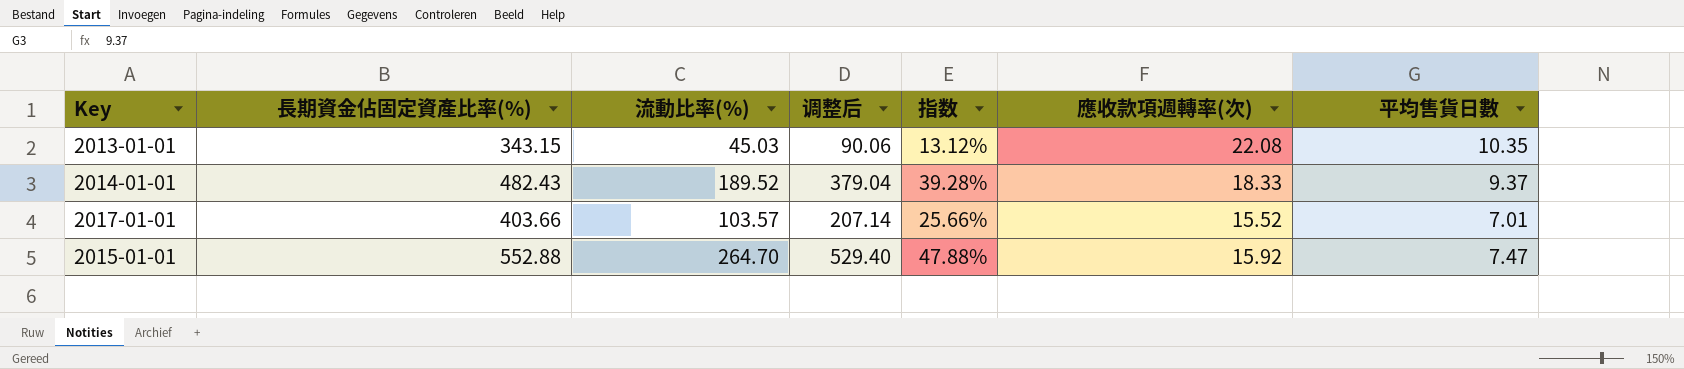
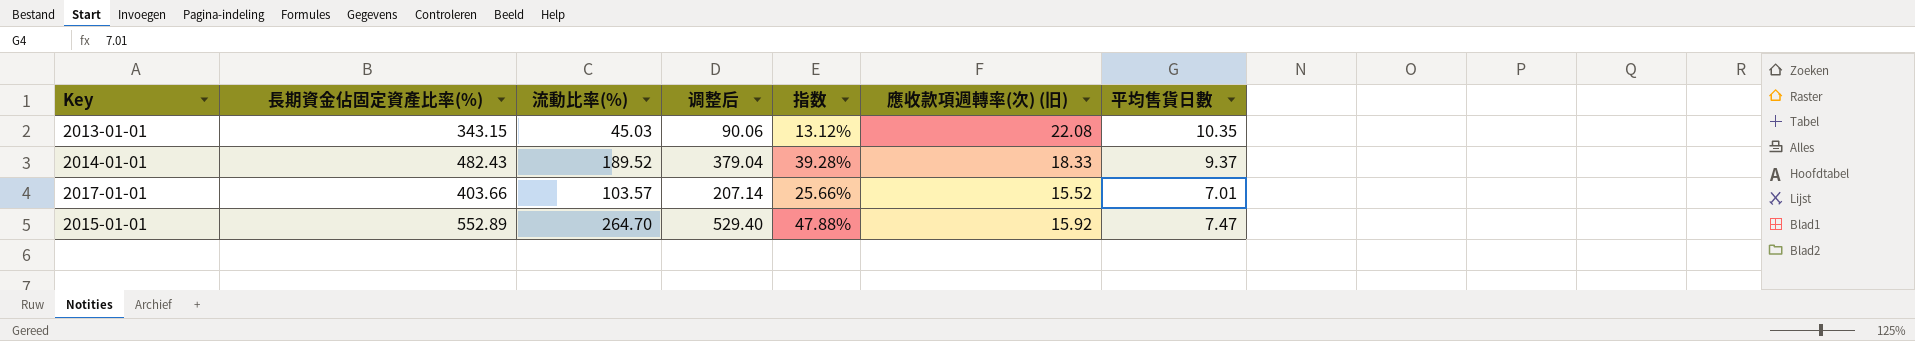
column name: 應收款項週轉率(次) -> 應收款項週轉率(次) (旧)
2015-01-01 | 長期資金佔固定資產比率(%): 552.88 -> 552.89

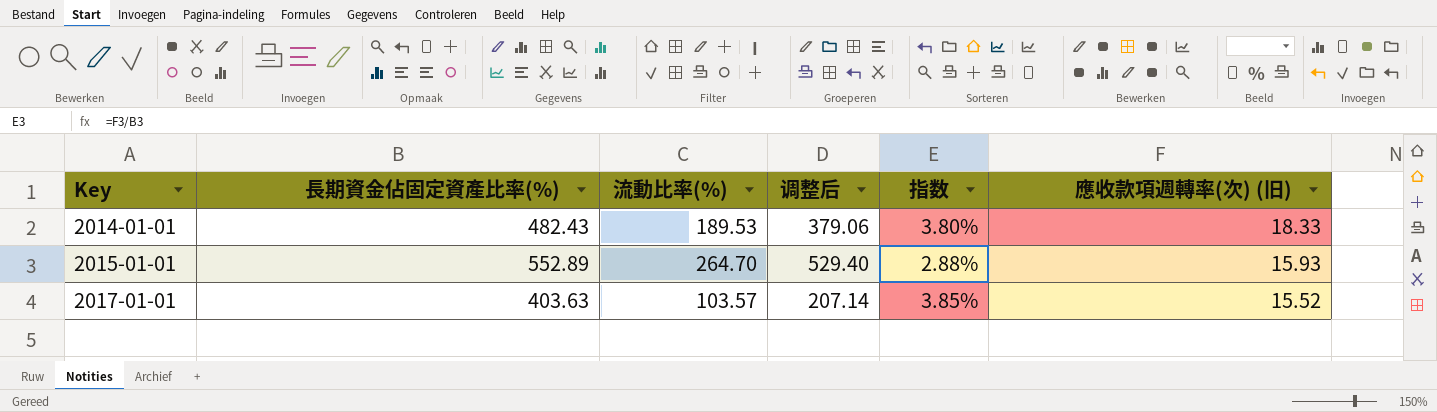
row order: none -> Key ascending
column 平均售貨日數 | position: 7 -> none
column 指数 | formula: [流動比率(%)] / [長期資金佔固定資產比率(%)] -> [應收款項週轉率(次) (旧)] / [長期資金佔固定資產比率(%)]
row 2013-01-01: 343.15 | 45.03 | 90.06 | 13.12% | 22.08 | 10.35 -> none
2014-01-01 | 流動比率(%): 189.52 -> 189.53
2014-01-01 | 调整后: 379.04 -> 379.06
2015-01-01 | 應收款項週轉率(次) (旧): 15.92 -> 15.93
2017-01-01 | 長期資金佔固定資產比率(%): 403.66 -> 403.63

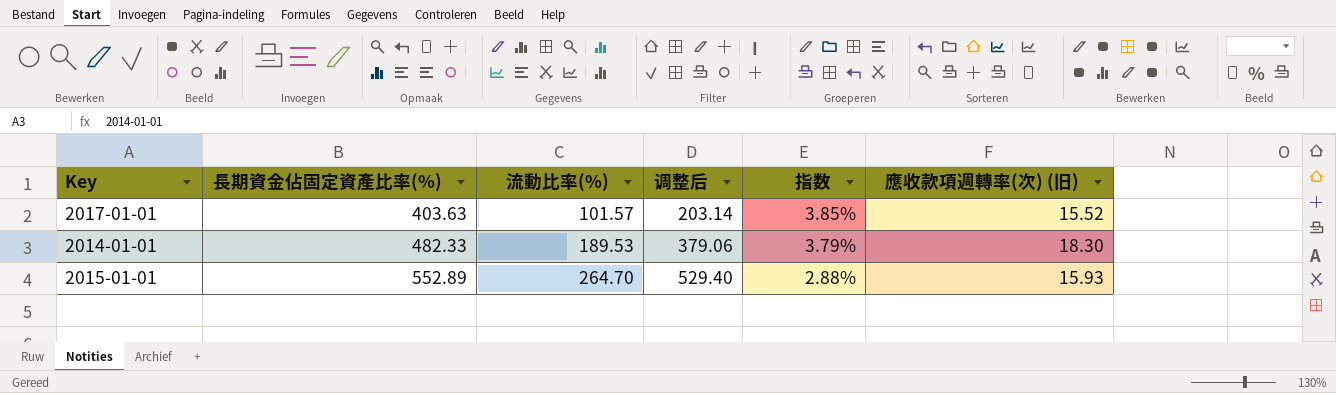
row order: Key ascending -> 長期資金佔固定資產比率(%) ascending
2017-01-01 | 流動比率(%): 103.57 -> 101.57
2017-01-01 | 调整后: 207.14 -> 203.14
2014-01-01 | 長期資金佔固定資產比率(%): 482.43 -> 482.33
2014-01-01 | 指数: 3.80% -> 3.79%
2014-01-01 | 應收款項週轉率(次) (旧): 18.33 -> 18.30

